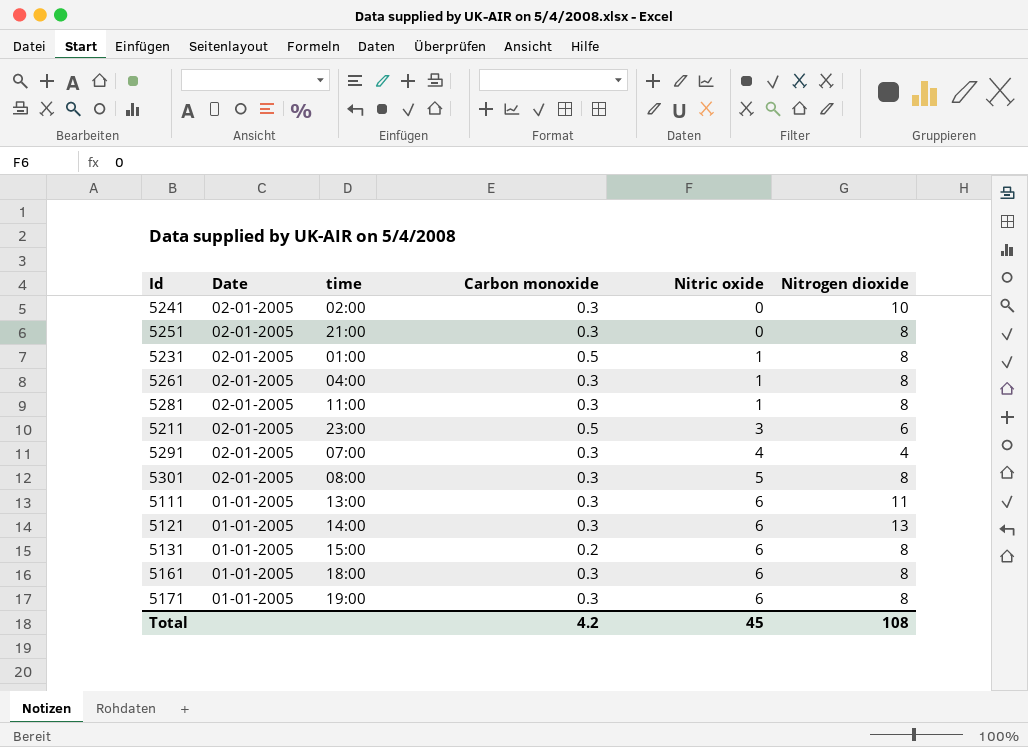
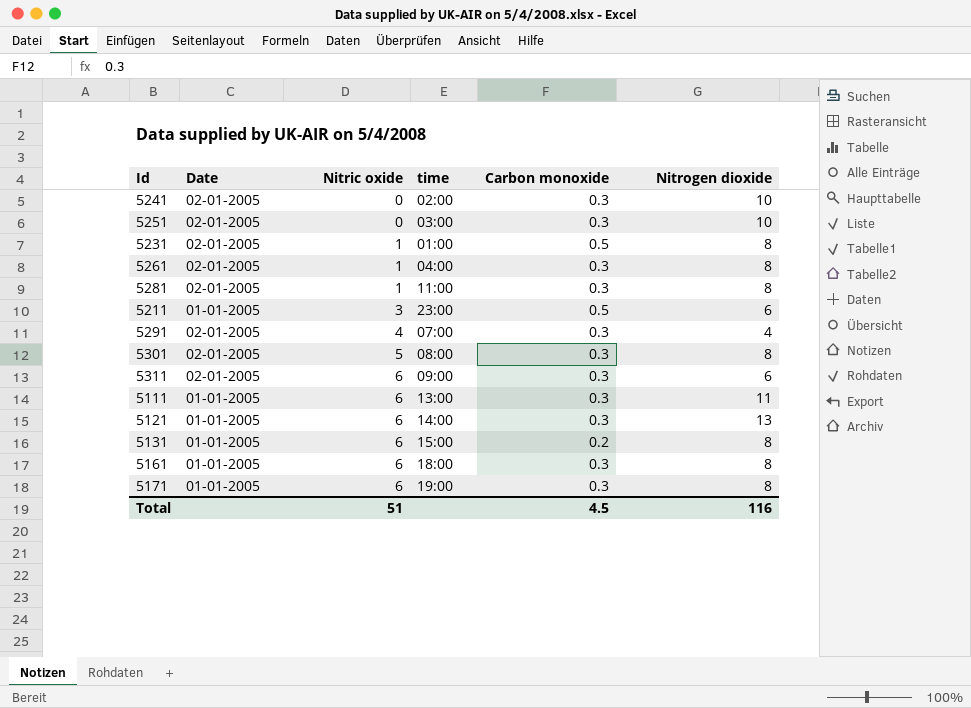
column Nitric oxide | position: 5 -> 3
5251 | time: 21:00 -> 03:00
5251 | Nitrogen dioxide: 8 -> 10
5211 | Date: 02-01-2005 -> 01-01-2005
row 5311: none -> 02-01-2005 | 6 | 09:00 | 0.3 | 6
Total | Nitric oxide: 45 -> 51
Total | Carbon monoxide: 4.2 -> 4.5
Total | Nitrogen dioxide: 108 -> 116

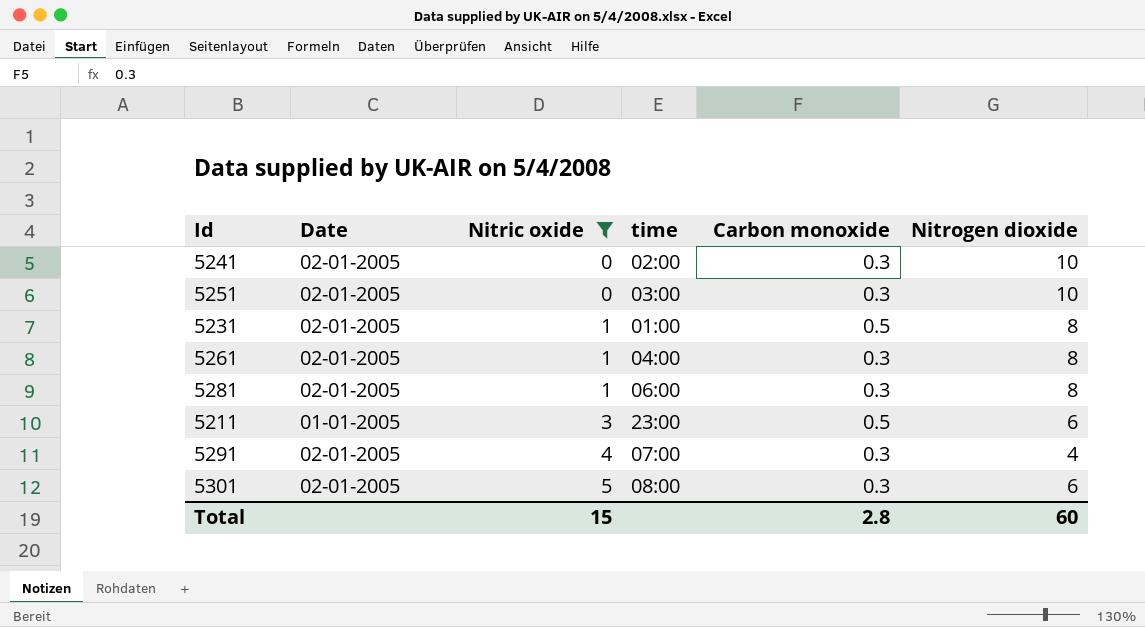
filter: none -> Nitric oxide != 6
5281 | time: 11:00 -> 06:00
5301 | Nitrogen dioxide: 8 -> 6
Total | Nitric oxide: 51 -> 15
Total | Carbon monoxide: 4.5 -> 2.8
Total | Nitrogen dioxide: 116 -> 60

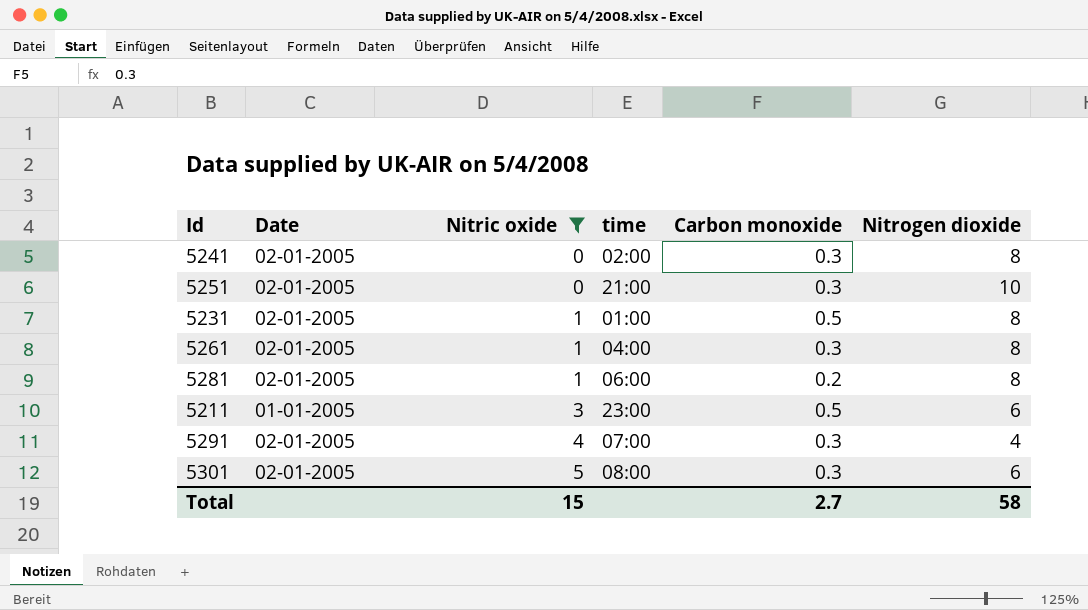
5241 | Nitrogen dioxide: 10 -> 8
5251 | time: 03:00 -> 21:00
5281 | Carbon monoxide: 0.3 -> 0.2
Total | Carbon monoxide: 2.8 -> 2.7
Total | Nitrogen dioxide: 60 -> 58

